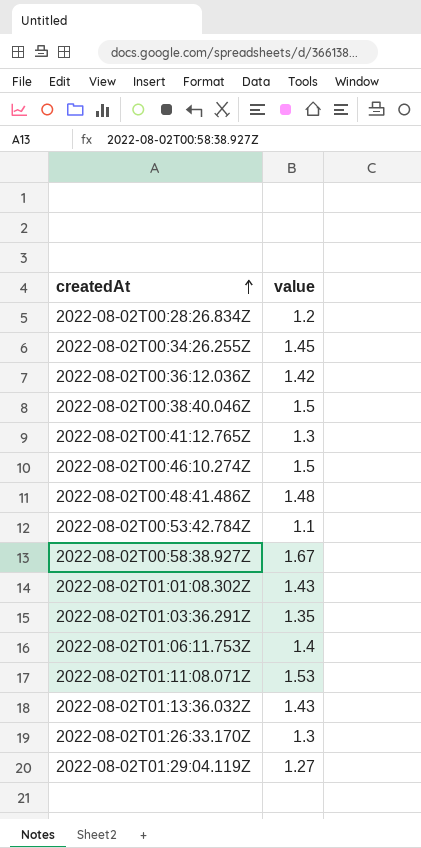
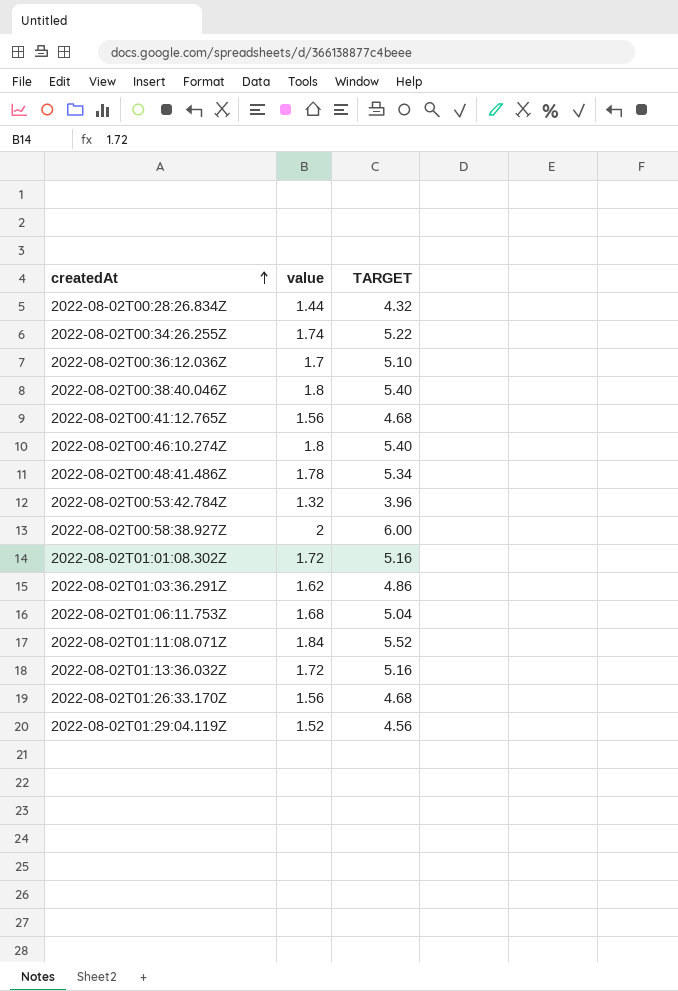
column TARGET | formula: none -> [value] * 3
2022-08-02T00:28:26.834Z | value: 1.2 -> 1.44
2022-08-02T00:34:26.255Z | value: 1.45 -> 1.74
2022-08-02T00:36:12.036Z | value: 1.42 -> 1.7
2022-08-02T00:38:40.046Z | value: 1.5 -> 1.8
2022-08-02T00:41:12.765Z | value: 1.3 -> 1.56
2022-08-02T00:46:10.274Z | value: 1.5 -> 1.8
2022-08-02T00:48:41.486Z | value: 1.48 -> 1.78
2022-08-02T00:53:42.784Z | value: 1.1 -> 1.32
2022-08-02T00:58:38.927Z | value: 1.67 -> 2
2022-08-02T01:01:08.302Z | value: 1.43 -> 1.72
2022-08-02T01:03:36.291Z | value: 1.35 -> 1.62
2022-08-02T01:06:11.753Z | value: 1.4 -> 1.68
2022-08-02T01:11:08.071Z | value: 1.53 -> 1.84
2022-08-02T01:13:36.032Z | value: 1.43 -> 1.72
2022-08-02T01:26:33.170Z | value: 1.3 -> 1.56
2022-08-02T01:29:04.119Z | value: 1.27 -> 1.52

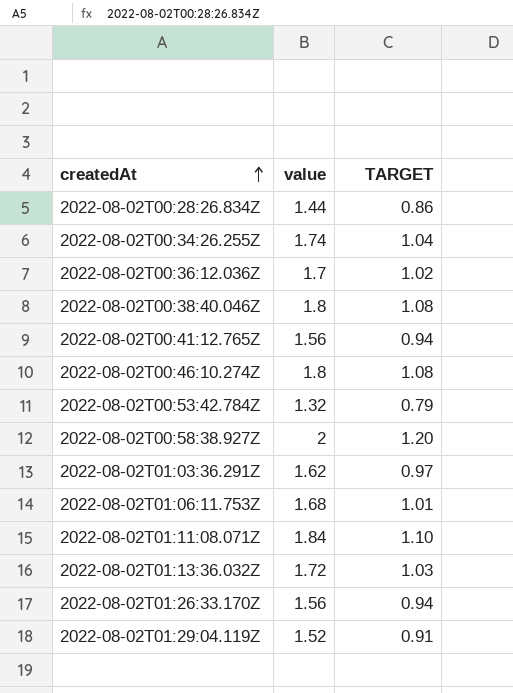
column TARGET | formula: [value] * 3 -> [value] * 0.6
row 2022-08-02T00:48:41.486Z: 1.78 | 5.34 -> none
row 2022-08-02T01:01:08.302Z: 1.72 | 5.16 -> none

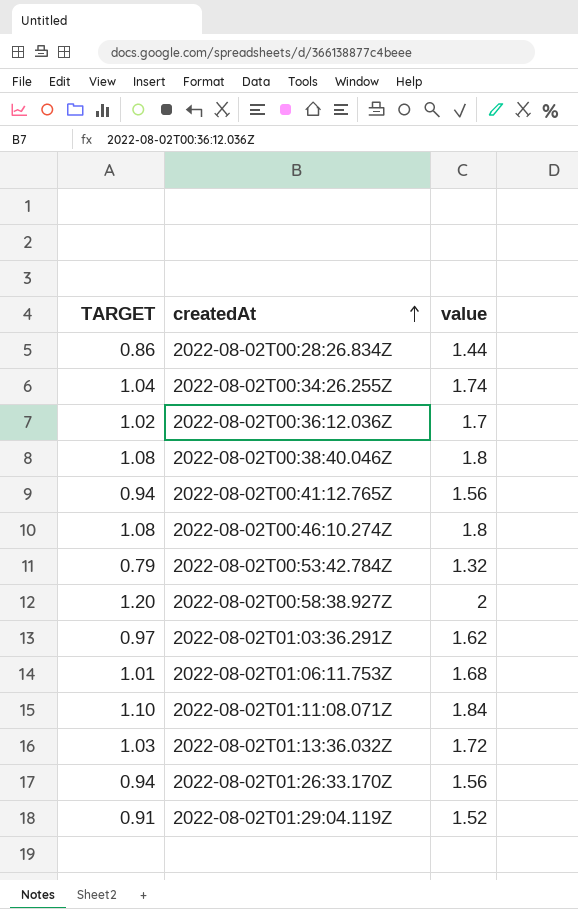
column TARGET | position: 3 -> 1

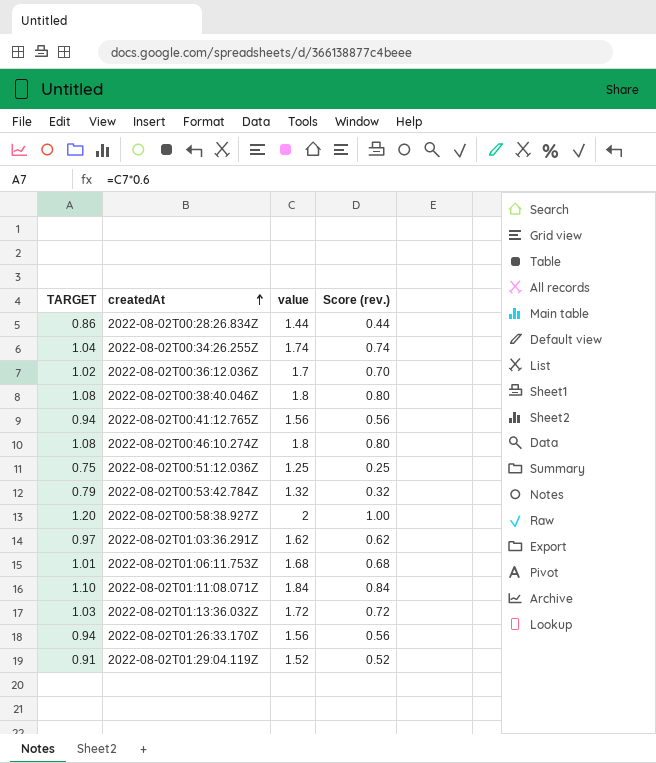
column Score (rev.) | formula: none -> [value] - 1
row 2022-08-02T00:51:12.036Z: none -> 0.75 | 1.25 | 0.25

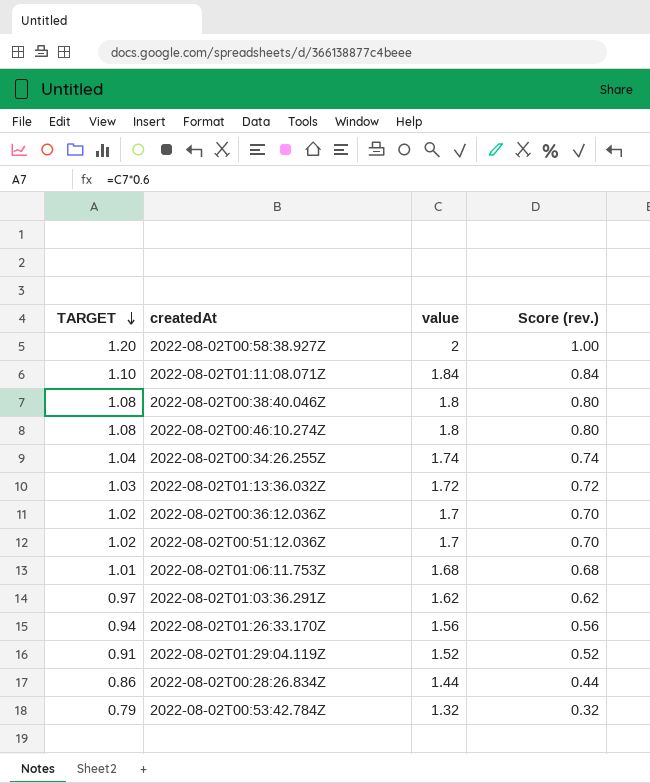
row order: createdAt ascending -> TARGET descending
row 2022-08-02T00:41:12.765Z: 0.94 | 1.56 | 0.56 -> none
2022-08-02T00:51:12.036Z | TARGET: 0.75 -> 1.02
2022-08-02T00:51:12.036Z | value: 1.25 -> 1.7
2022-08-02T00:51:12.036Z | Score (rev.): 0.25 -> 0.70

